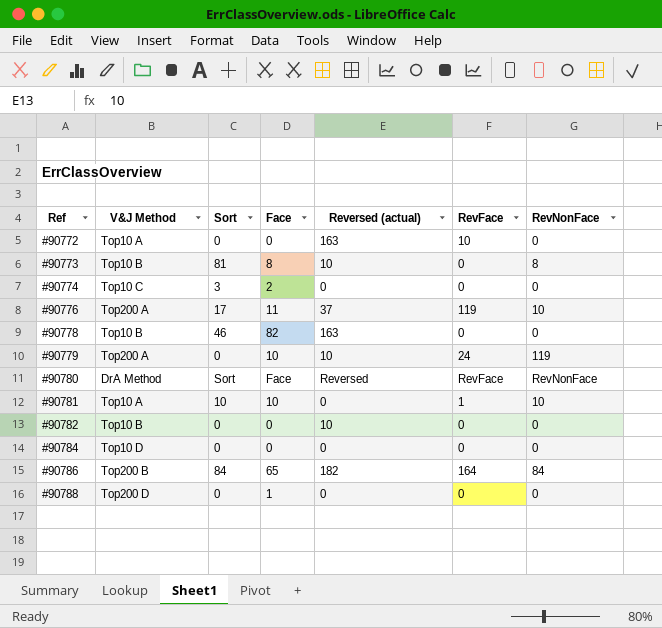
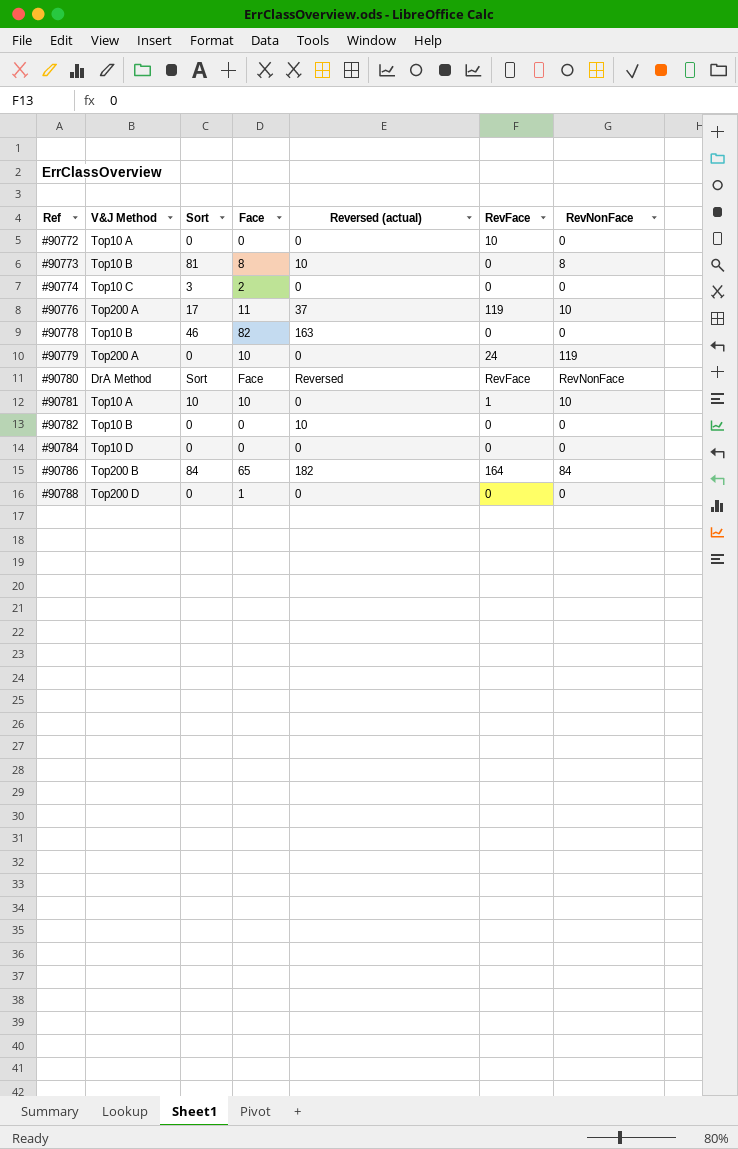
#90772 | Reversed (actual): 163 -> 0
#90779 | Reversed (actual): 10 -> 0

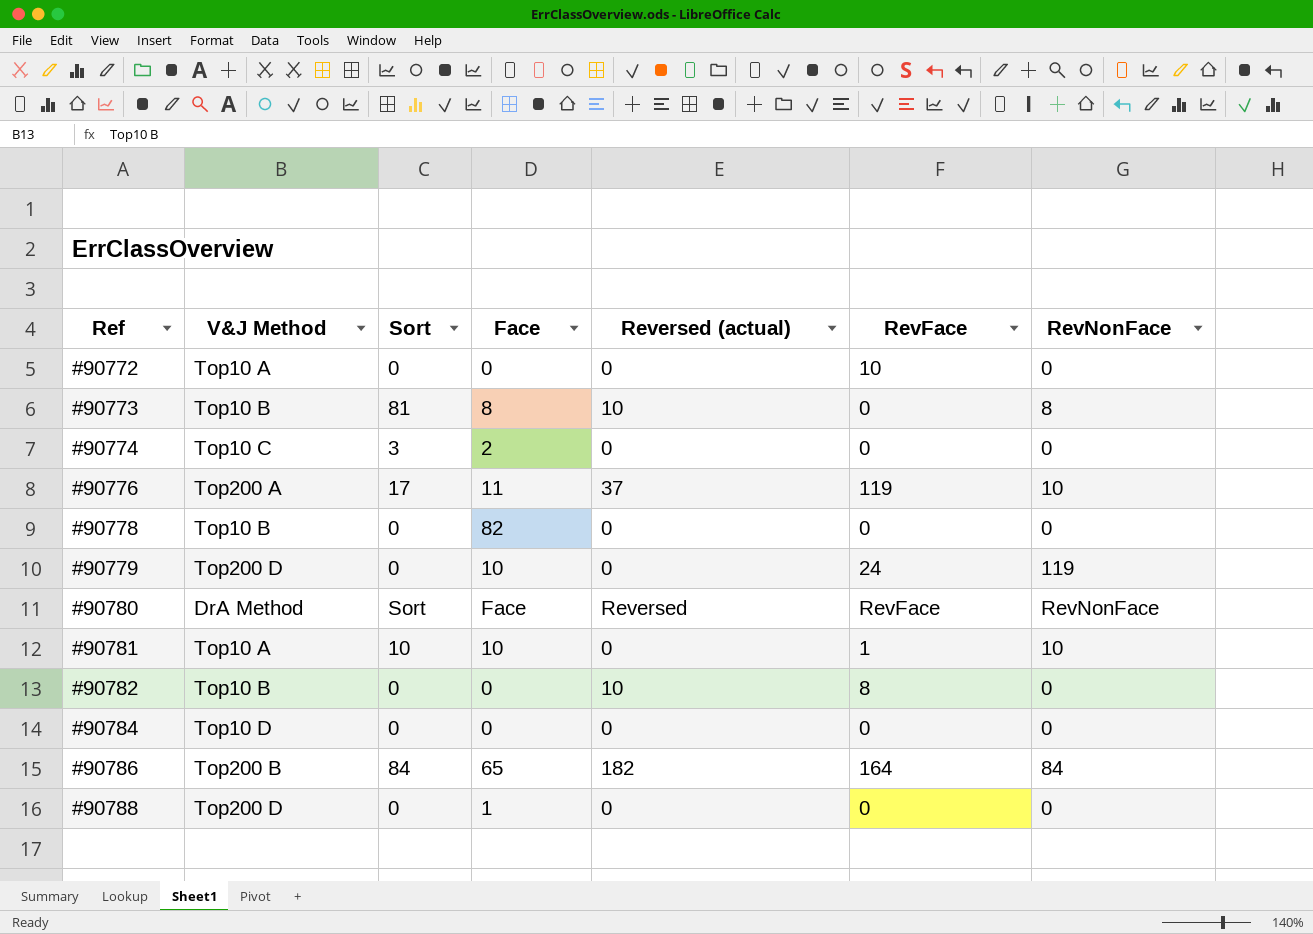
#90778 | Sort: 46 -> 0
#90778 | Reversed (actual): 163 -> 0
#90779 | V&J Method: Top200 A -> Top200 D
#90782 | RevFace: 0 -> 8

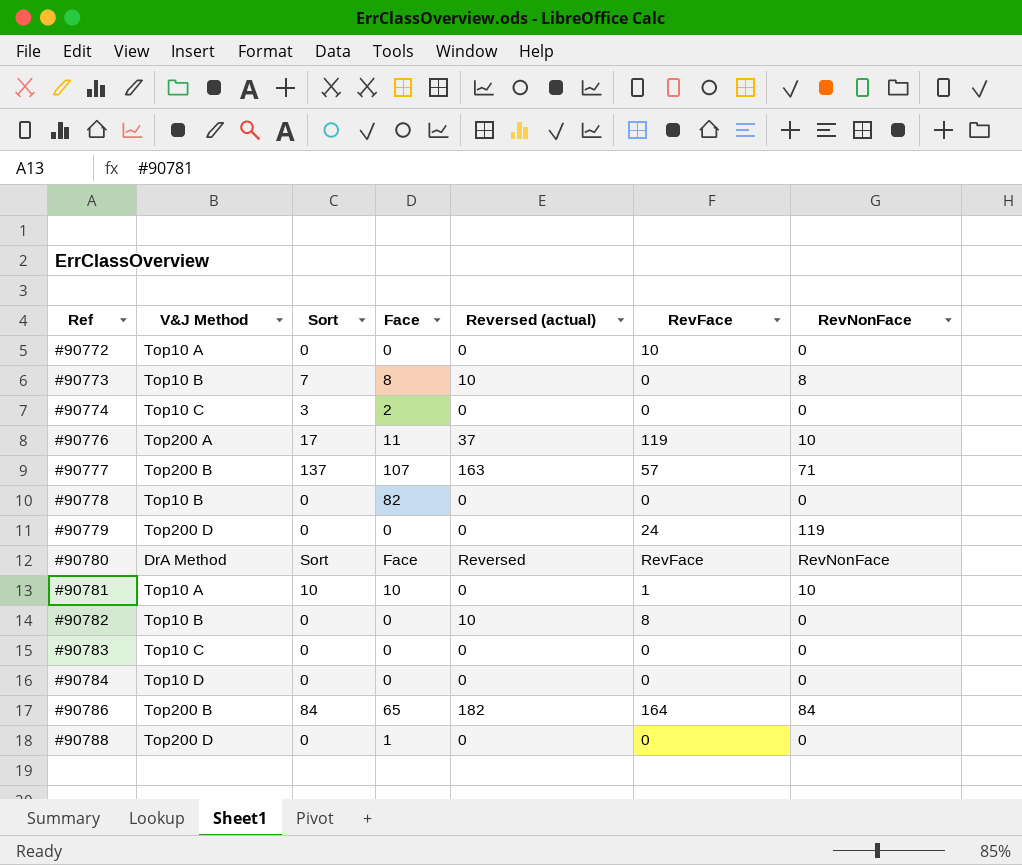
#90773 | Sort: 81 -> 7
row #90777: none -> Top200 B | 137 | 107 | 163 | 57 | 71
#90779 | Face: 10 -> 0
row #90783: none -> Top10 C | 0 | 0 | 0 | 0 | 0

